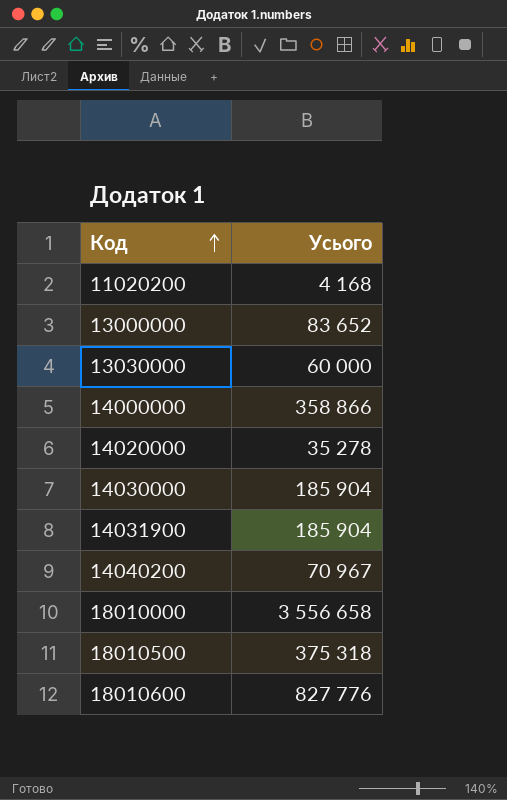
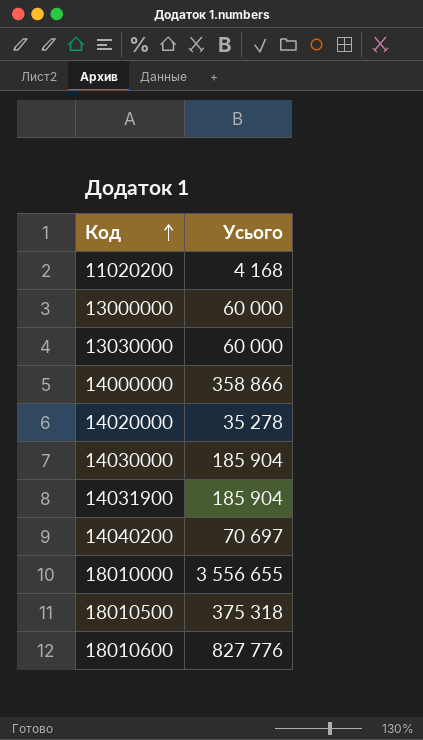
13000000 | Усього: 83 652 -> 60 000
14040200 | Усього: 70 967 -> 70 697
18010000 | Усього: 3 556 658 -> 3 556 655

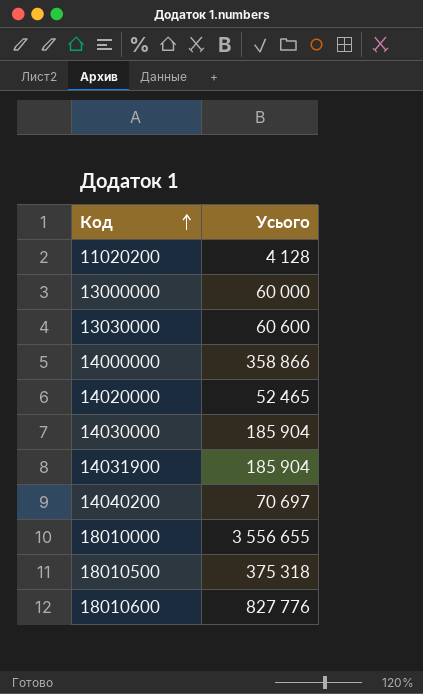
11020200 | Усього: 4 168 -> 4 128
13030000 | Усього: 60 000 -> 60 600
14020000 | Усього: 35 278 -> 52 465

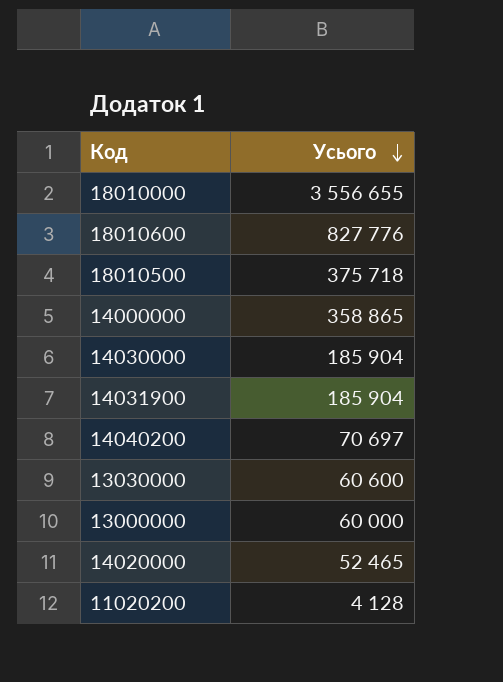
row order: Код ascending -> Усього descending
18010500 | Усього: 375 318 -> 375 718
14000000 | Усього: 358 866 -> 358 865

